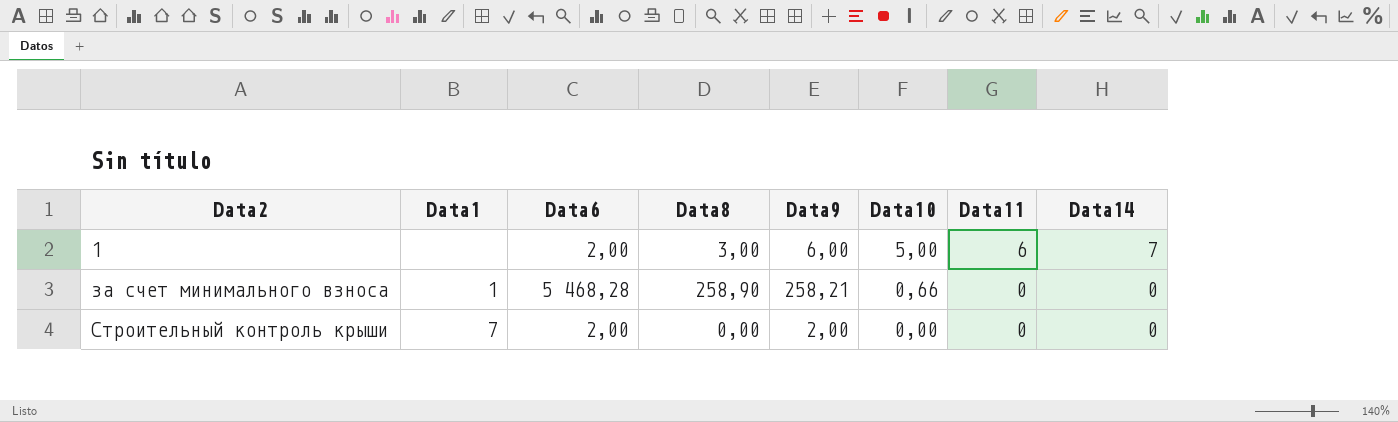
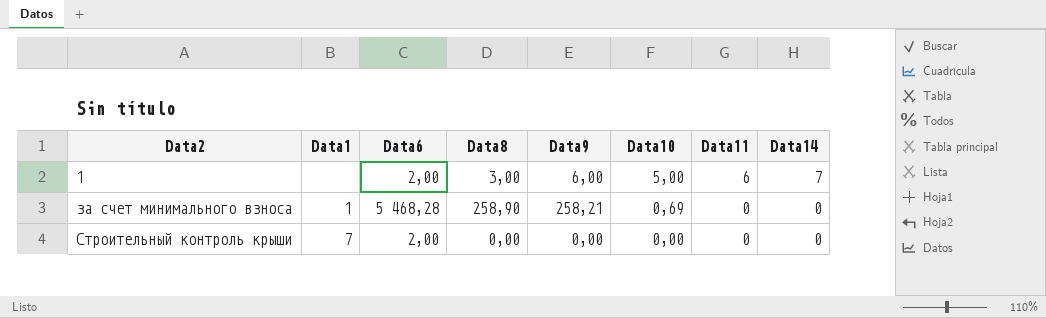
за счет минимального взноса | Data10: 0,66 -> 0,69
Строительный контроль крыши | Data9: 2,00 -> 0,00

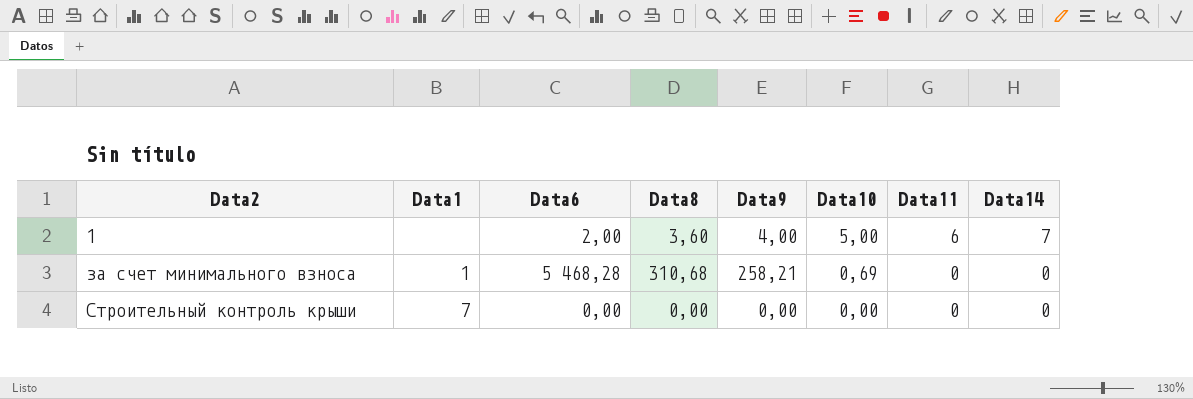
1 | Data8: 3,00 -> 3,60
1 | Data9: 6,00 -> 4,00
за счет минимального взноса | Data8: 258,90 -> 310,68
Строительный контроль крыши | Data6: 2,00 -> 0,00

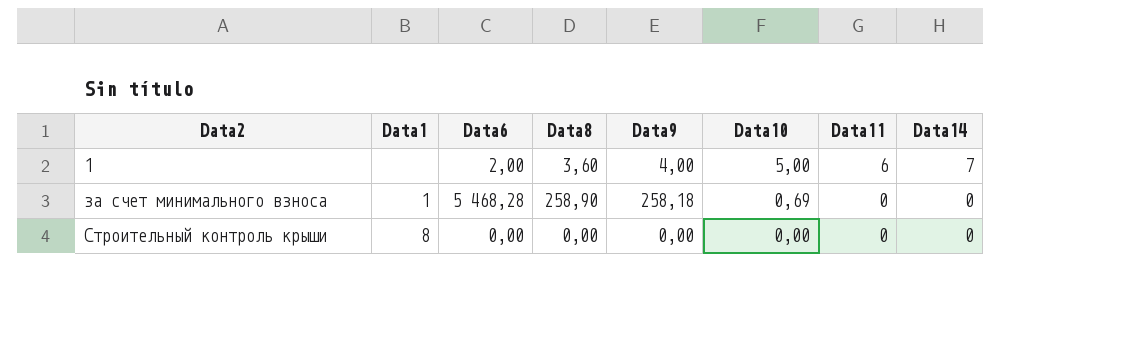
за счет минимального взноса | Data8: 310,68 -> 258,90
за счет минимального взноса | Data9: 258,21 -> 258,18
Строительный контроль крыши | Data1: 7 -> 8

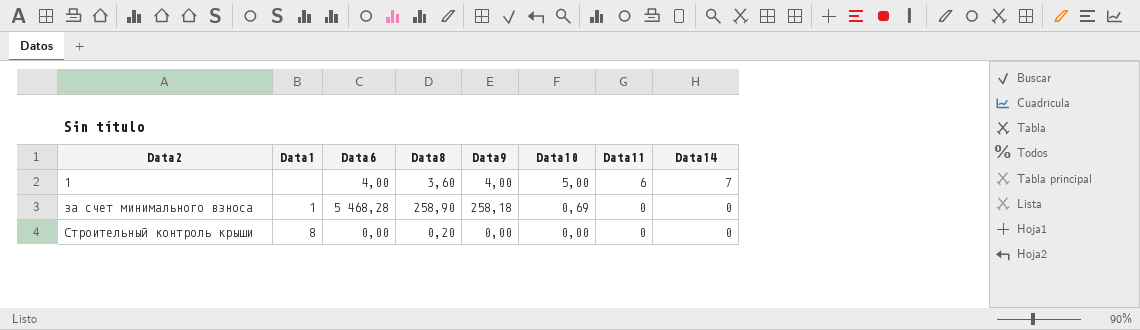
1 | Data6: 2,00 -> 4,00
Строительный контроль крыши | Data8: 0,00 -> 0,20

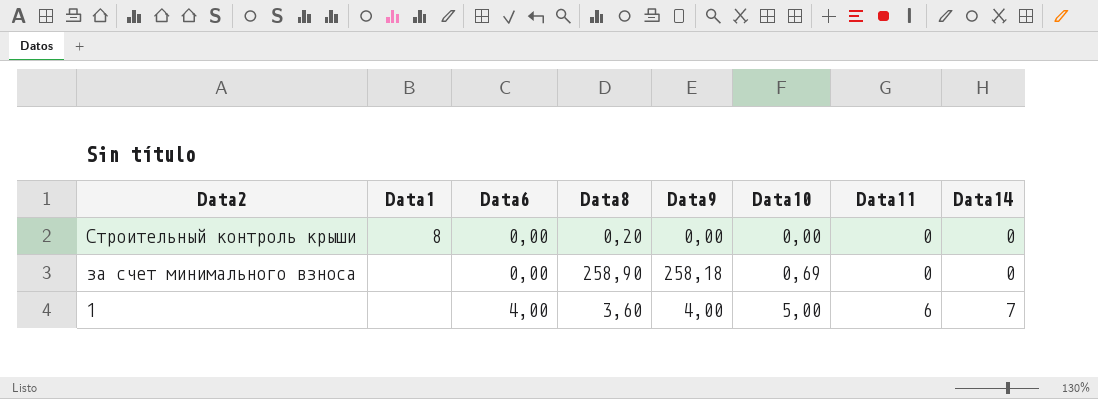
row order: Data2 ascending -> Data2 descending
за счет минимального взноса | Data1: 1 -> none
за счет минимального взноса | Data6: 5 468,28 -> 0,00

